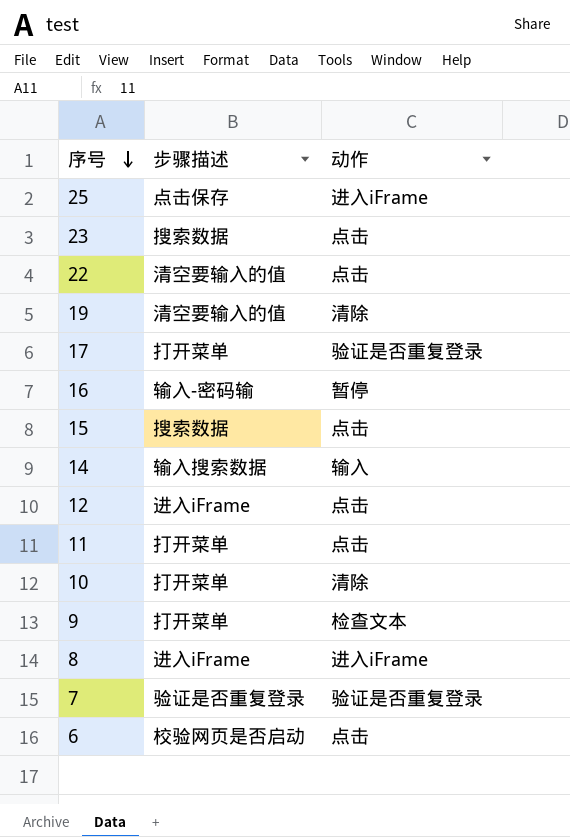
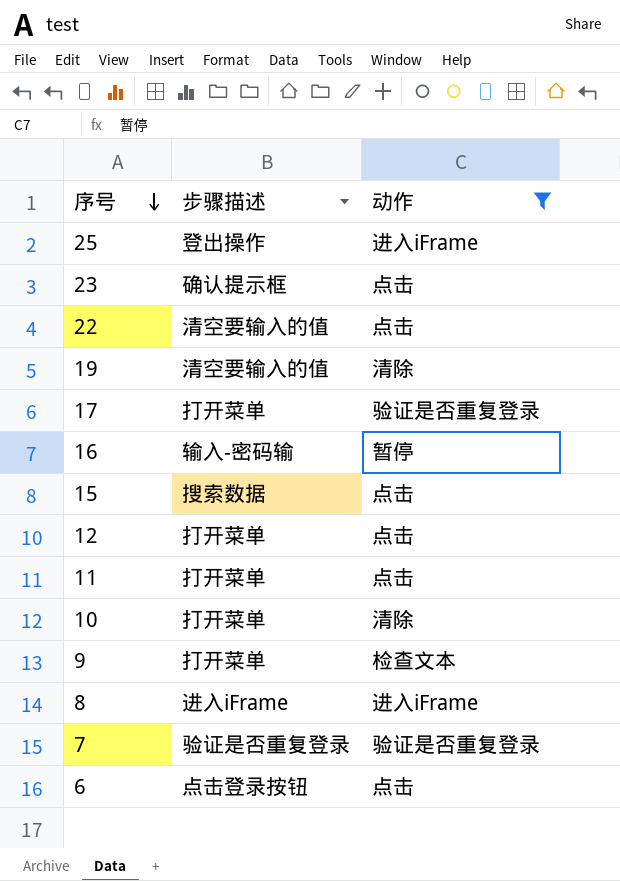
filter: none -> 动作 != 输入
25 | 步骤描述: 点击保存 -> 登出操作
23 | 步骤描述: 搜索数据 -> 确认提示框
12 | 步骤描述: 进入iFrame -> 打开菜单
6 | 步骤描述: 校验网页是否启动 -> 点击登录按钮

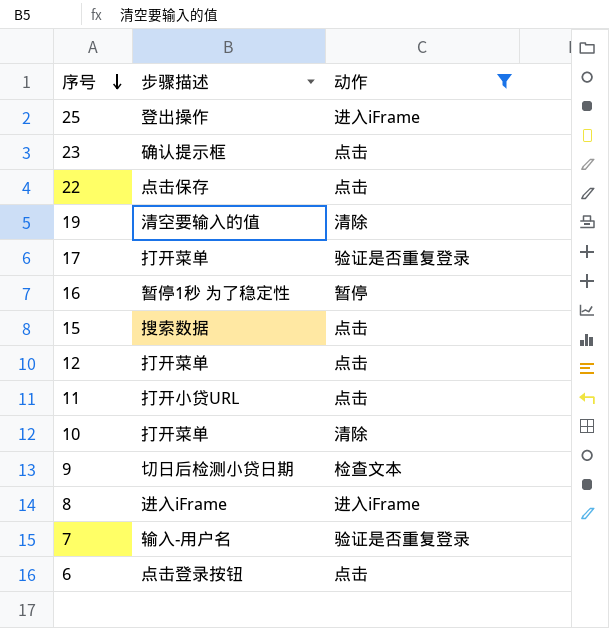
22 | 步骤描述: 清空要输入的值 -> 点击保存
16 | 步骤描述: 输入-密码输 -> 暂停1秒 为了稳定性
11 | 步骤描述: 打开菜单 -> 打开小贷URL
9 | 步骤描述: 打开菜单 -> 切日后检测小贷日期
7 | 步骤描述: 验证是否重复登录 -> 输入-用户名

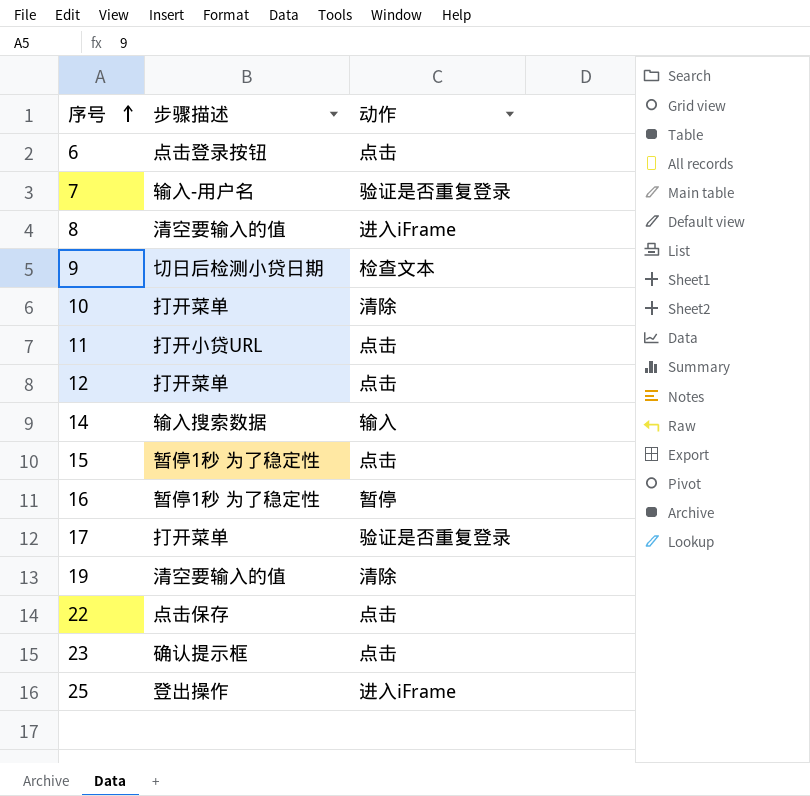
filter: 动作 != 输入 -> none
row order: 序号 descending -> 序号 ascending
8 | 步骤描述: 进入iFrame -> 清空要输入的值
15 | 步骤描述: 搜索数据 -> 暂停1秒 为了稳定性

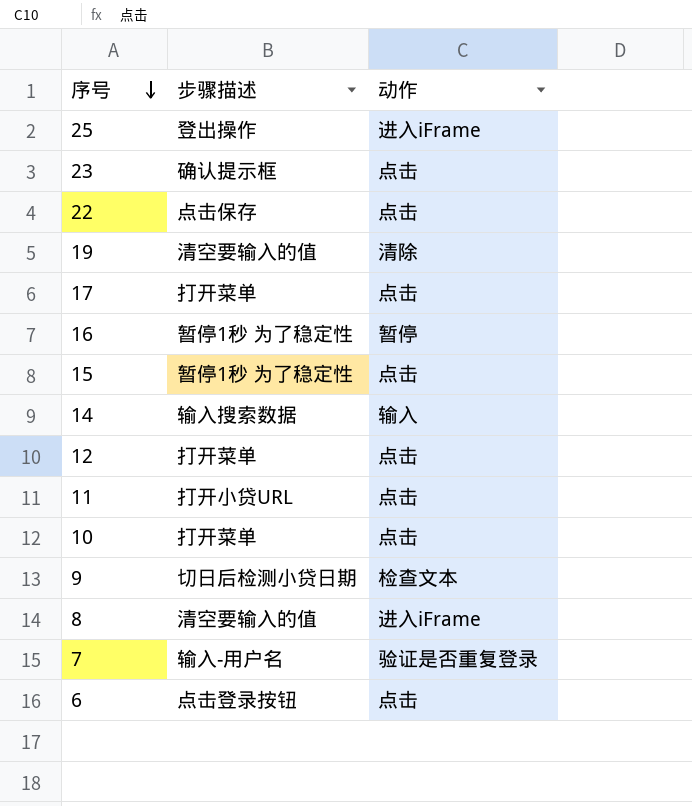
row order: 序号 ascending -> 序号 descending
17 | 动作: 验证是否重复登录 -> 点击
10 | 动作: 清除 -> 点击

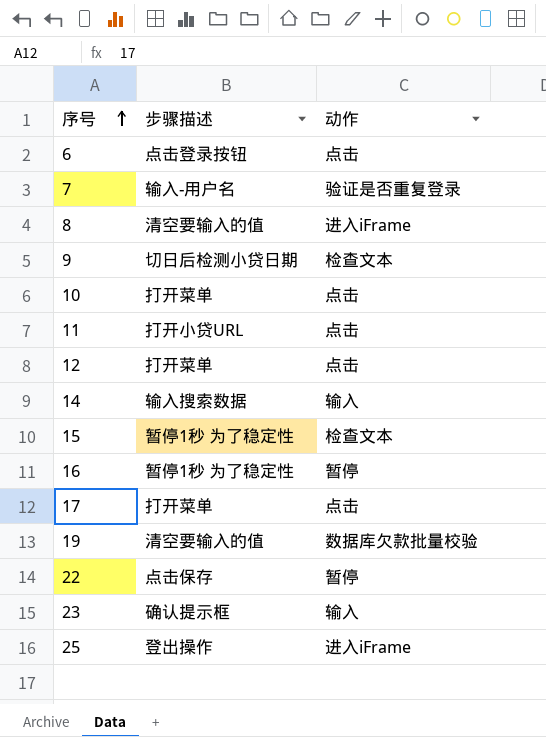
row order: 序号 descending -> 序号 ascending
15 | 动作: 点击 -> 检查文本
19 | 动作: 清除 -> 数据库欠款批量校验
22 | 动作: 点击 -> 暂停
23 | 动作: 点击 -> 输入

